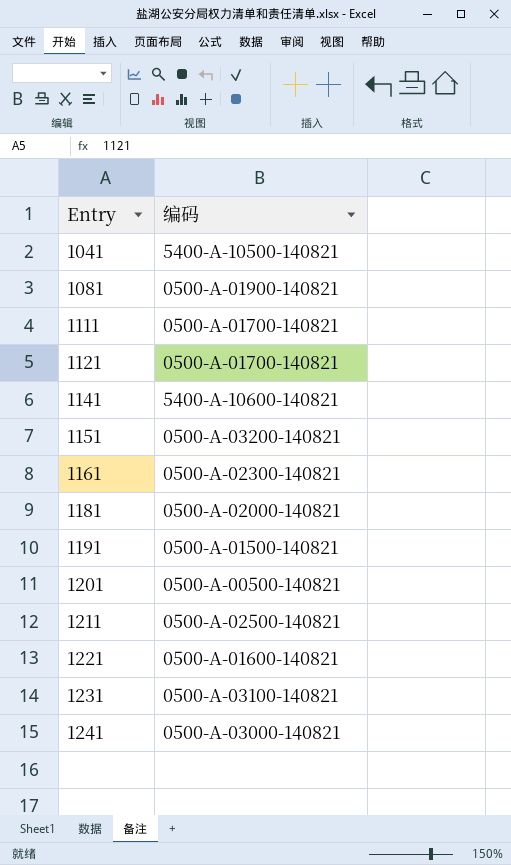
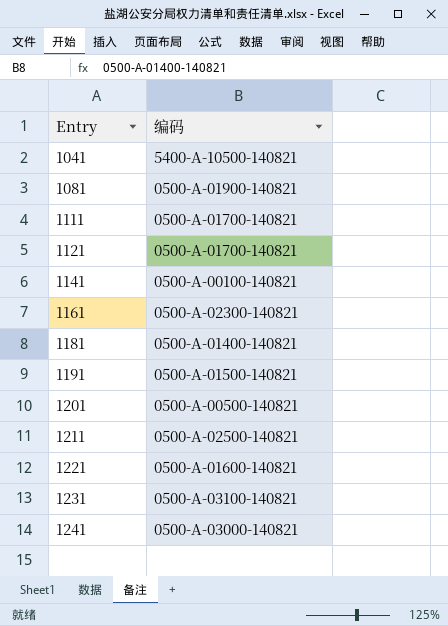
row 1151: 0500-A-03200-140821 -> none
1141 | 编码: 5400-A-10600-140821 -> 0500-A-00100-140821
1181 | 编码: 0500-A-02000-140821 -> 0500-A-01400-140821

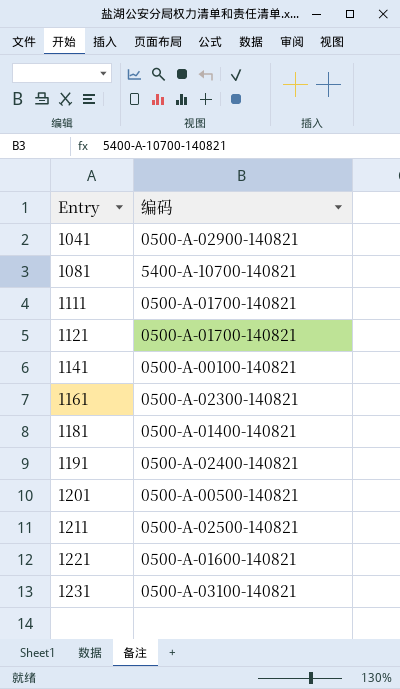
row 1241: 0500-A-03000-140821 -> none
1041 | 编码: 5400-A-10500-140821 -> 0500-A-02900-140821
1081 | 编码: 0500-A-01900-140821 -> 5400-A-10700-140821
1191 | 编码: 0500-A-01500-140821 -> 0500-A-02400-140821

